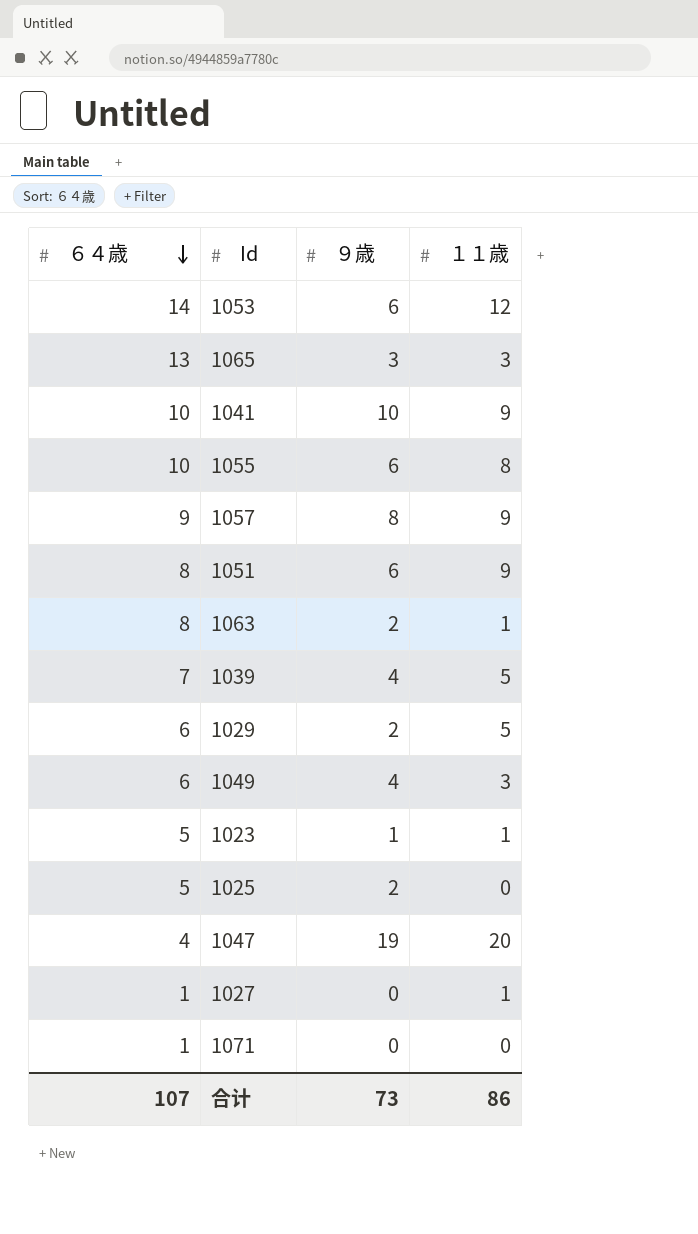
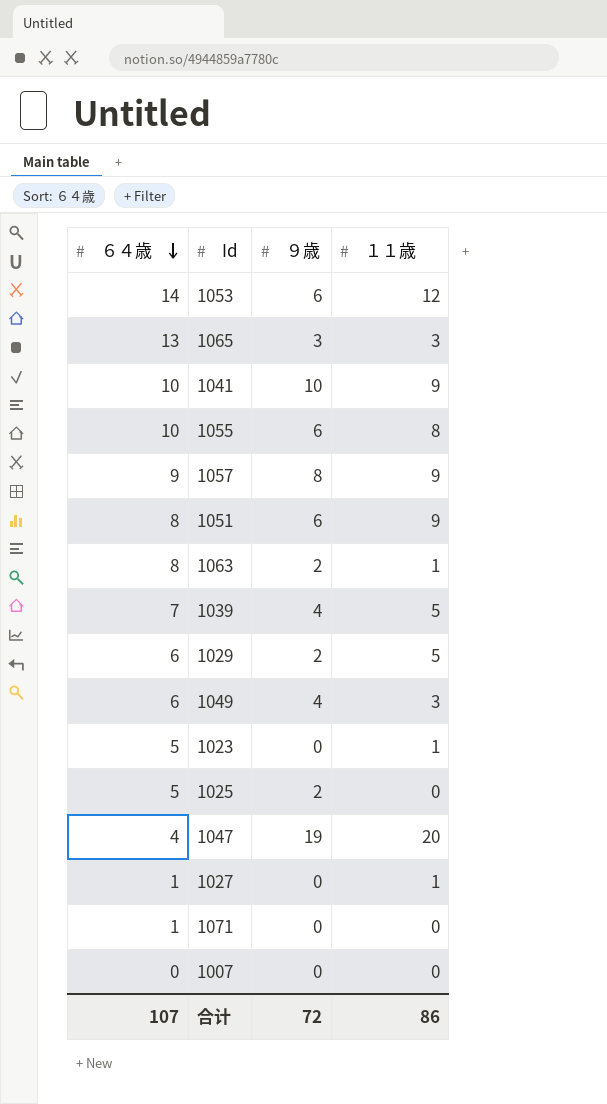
1023 | ９歳: 1 -> 0
row 1007: none -> 0 | 0 | 0
合计 | ９歳: 73 -> 72

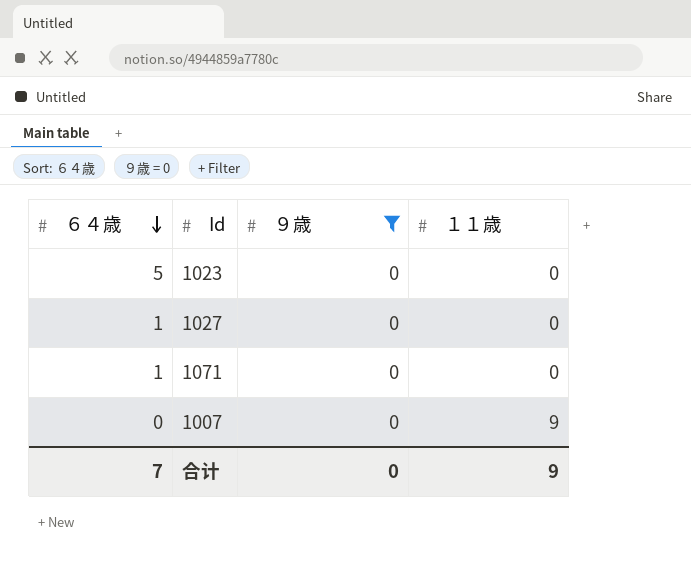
filter: none -> ９歳 = 0
1023 | １１歳: 1 -> 0
1027 | １１歳: 1 -> 0
1007 | １１歳: 0 -> 9
合计 | ６４歳: 107 -> 7
合计 | ９歳: 72 -> 0
合计 | １１歳: 86 -> 9

